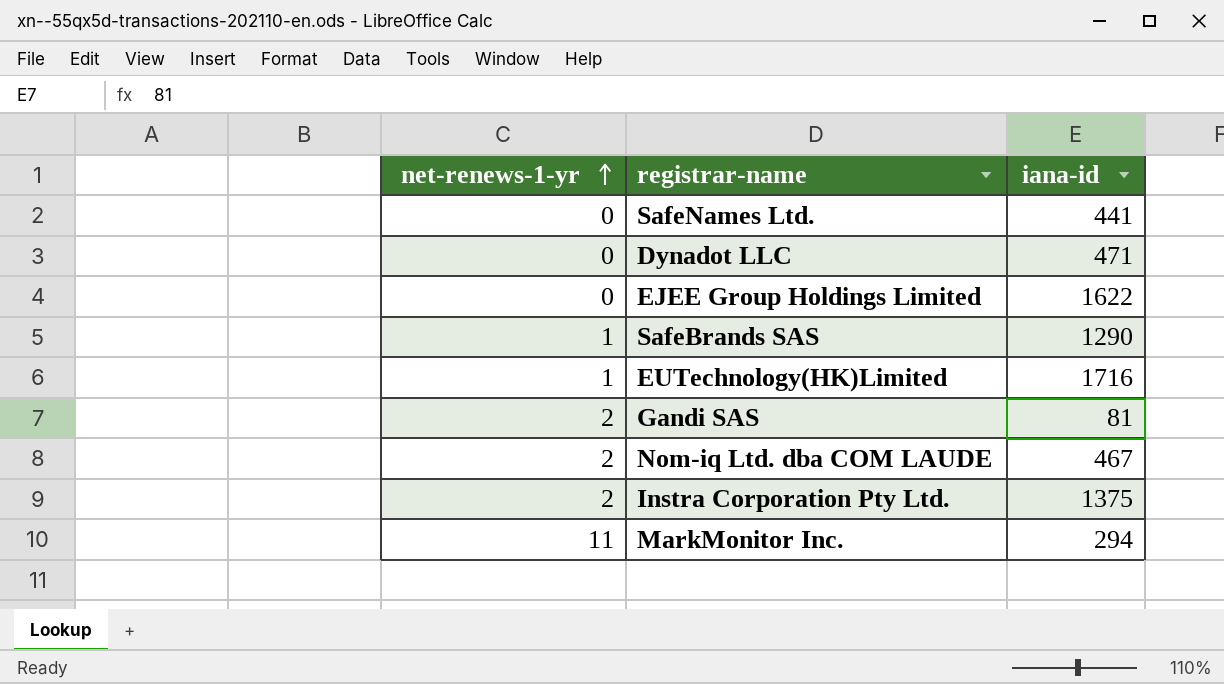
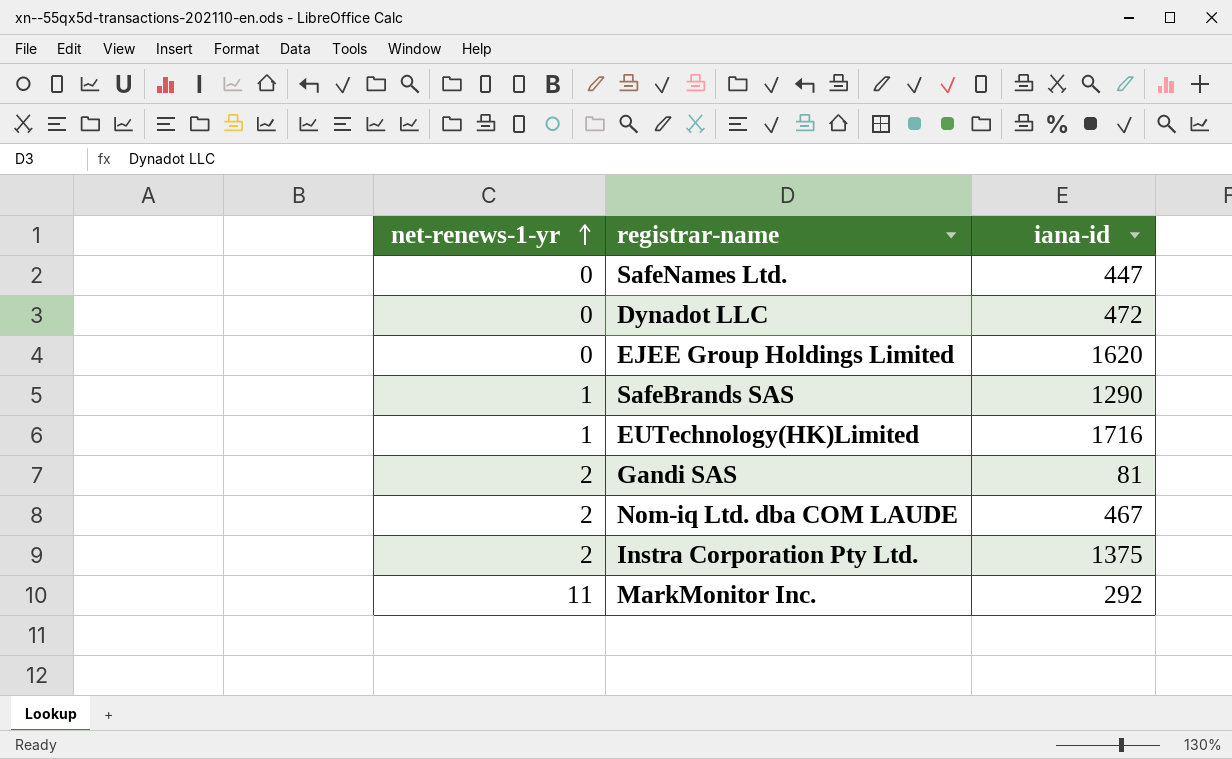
SafeNames Ltd. | iana-id: 441 -> 447
Dynadot LLC | iana-id: 471 -> 472
EJEE Group Holdings Limited | iana-id: 1622 -> 1620
MarkMonitor Inc. | iana-id: 294 -> 292

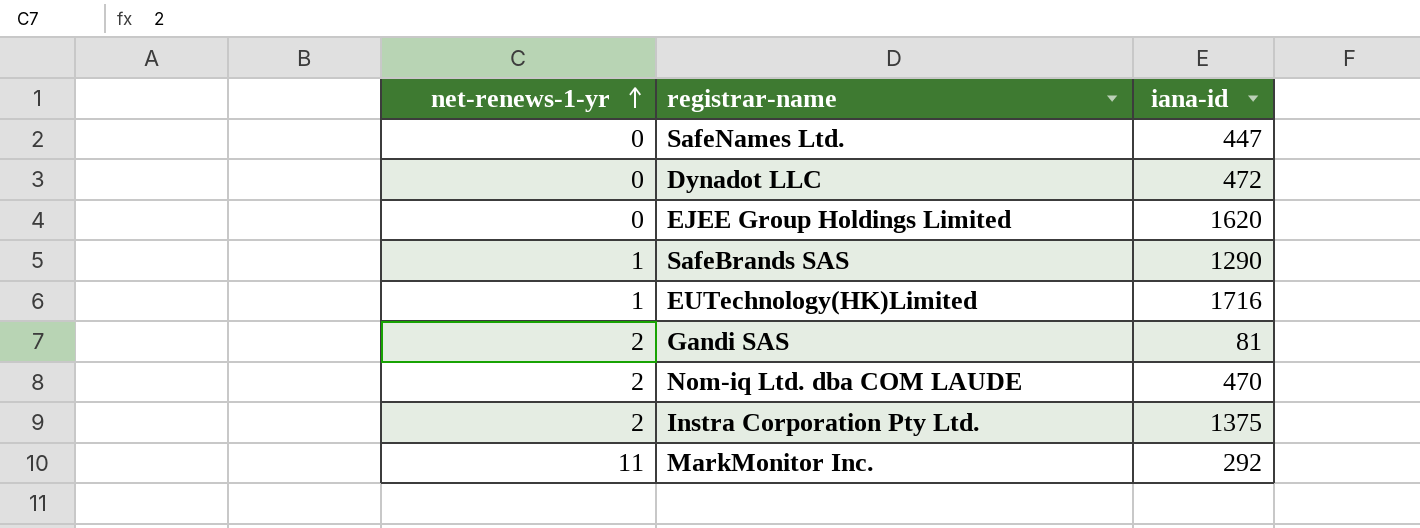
Nom-iq Ltd. dba COM LAUDE | iana-id: 467 -> 470

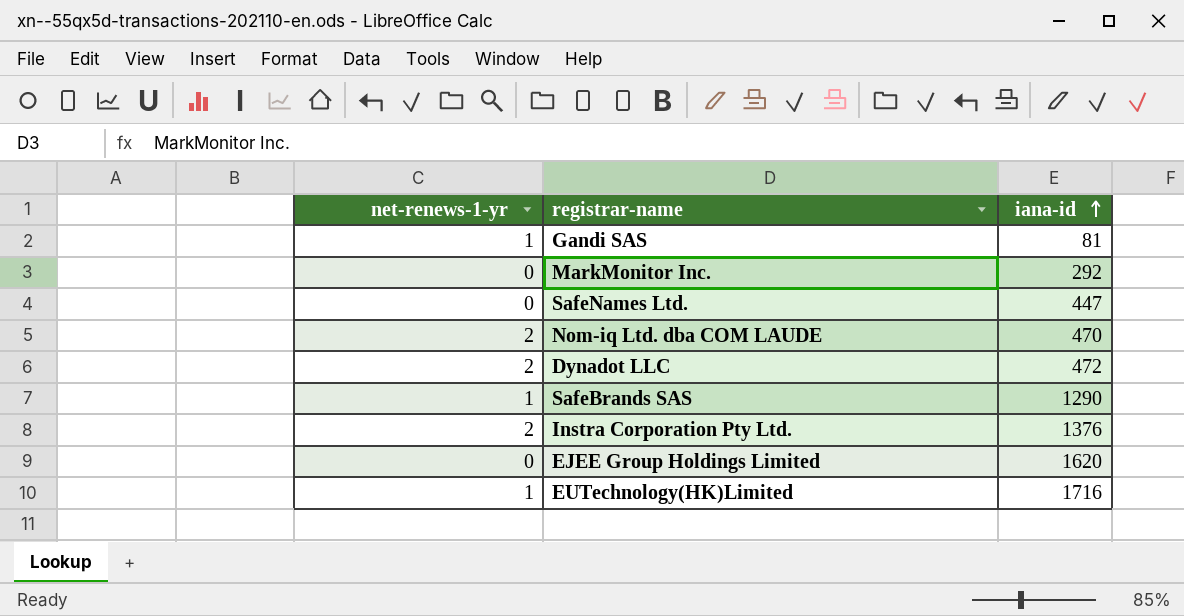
row order: net-renews-1-yr ascending -> iana-id ascending
Gandi SAS | net-renews-1-yr: 2 -> 1
MarkMonitor Inc. | net-renews-1-yr: 11 -> 0
Dynadot LLC | net-renews-1-yr: 0 -> 2
Instra Corporation Pty Ltd. | iana-id: 1375 -> 1376

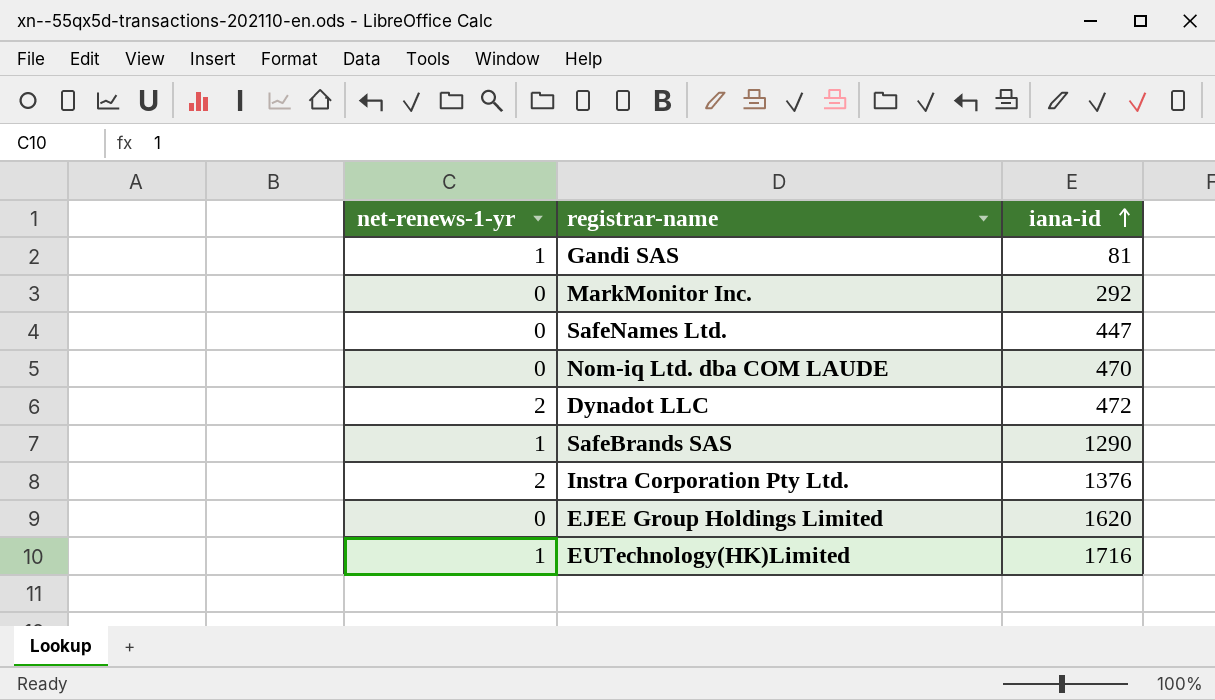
Nom-iq Ltd. dba COM LAUDE | net-renews-1-yr: 2 -> 0

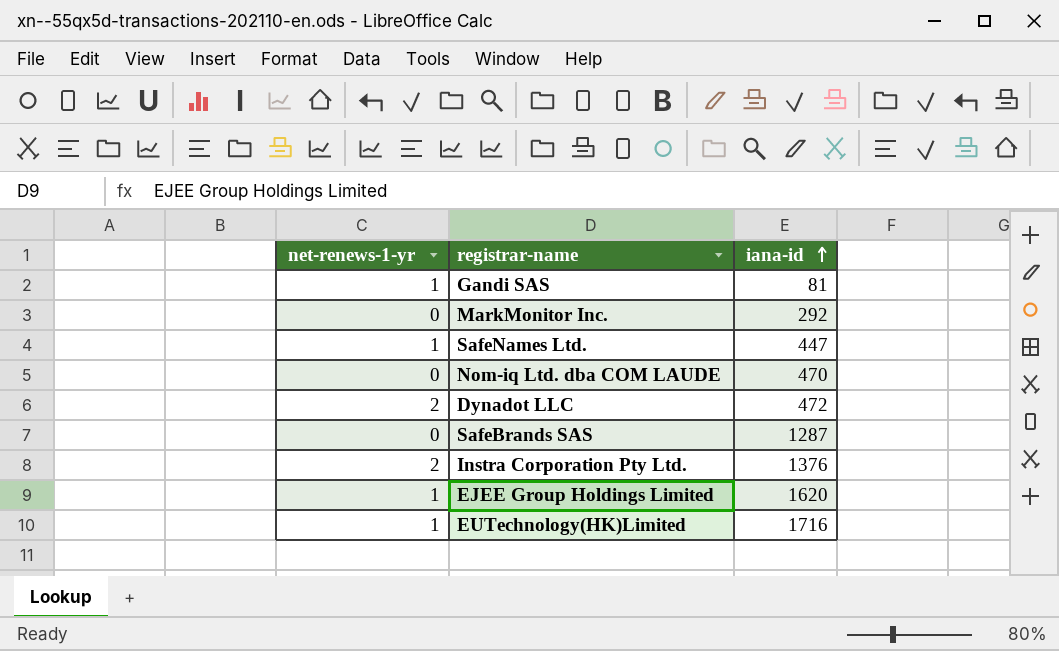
SafeNames Ltd. | net-renews-1-yr: 0 -> 1
SafeBrands SAS | net-renews-1-yr: 1 -> 0
SafeBrands SAS | iana-id: 1290 -> 1287
EJEE Group Holdings Limited | net-renews-1-yr: 0 -> 1

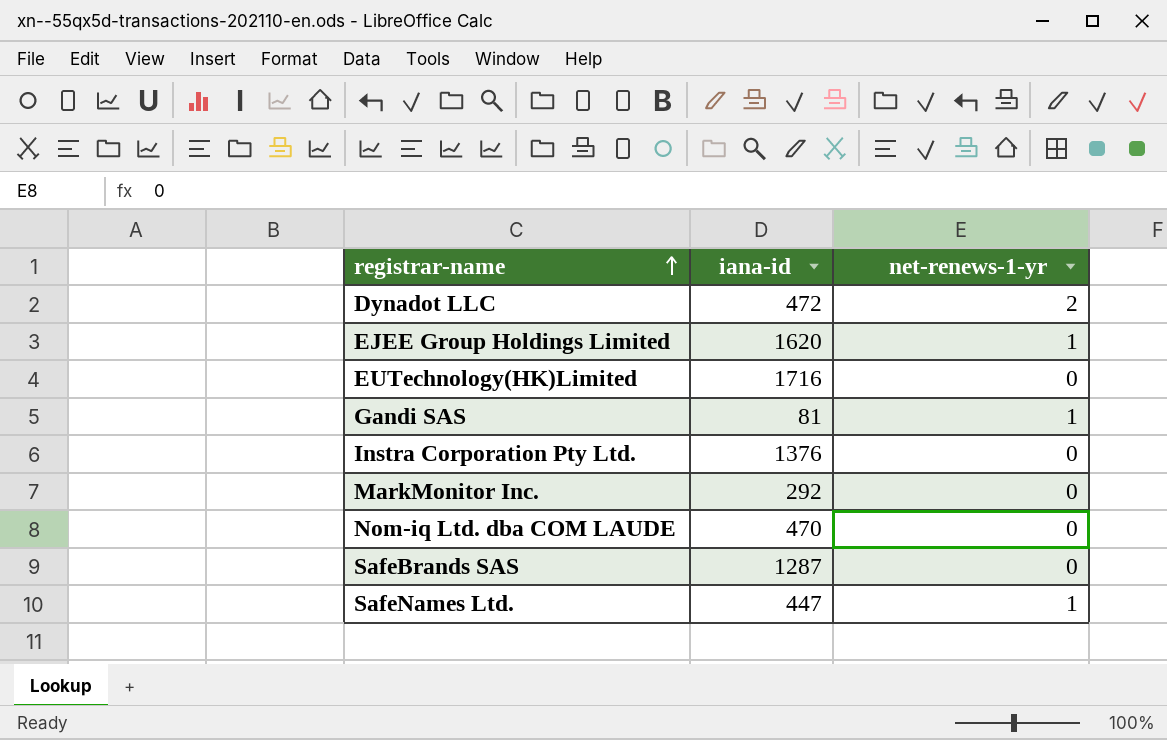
row order: iana-id ascending -> registrar-name ascending
column net-renews-1-yr | position: 1 -> 3
EUTechnology(HK)Limited | net-renews-1-yr: 1 -> 0
Instra Corporation Pty Ltd. | net-renews-1-yr: 2 -> 0

